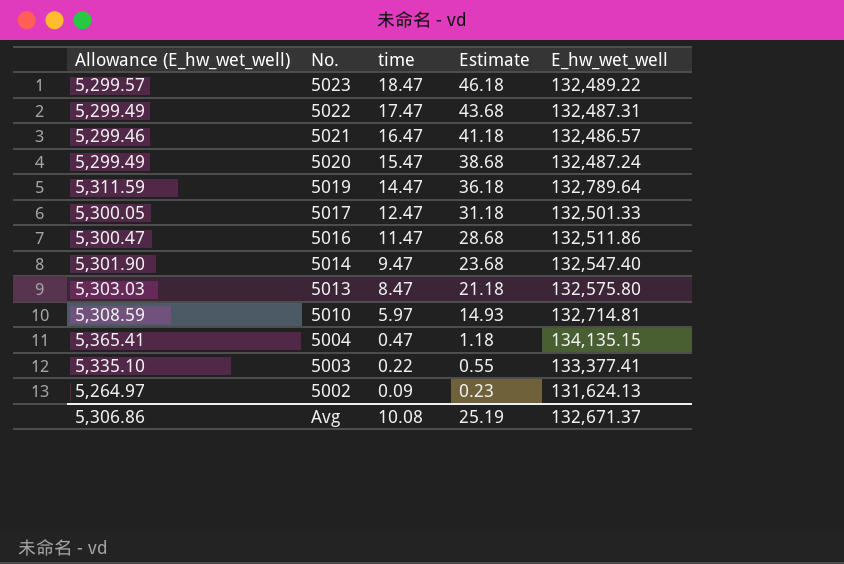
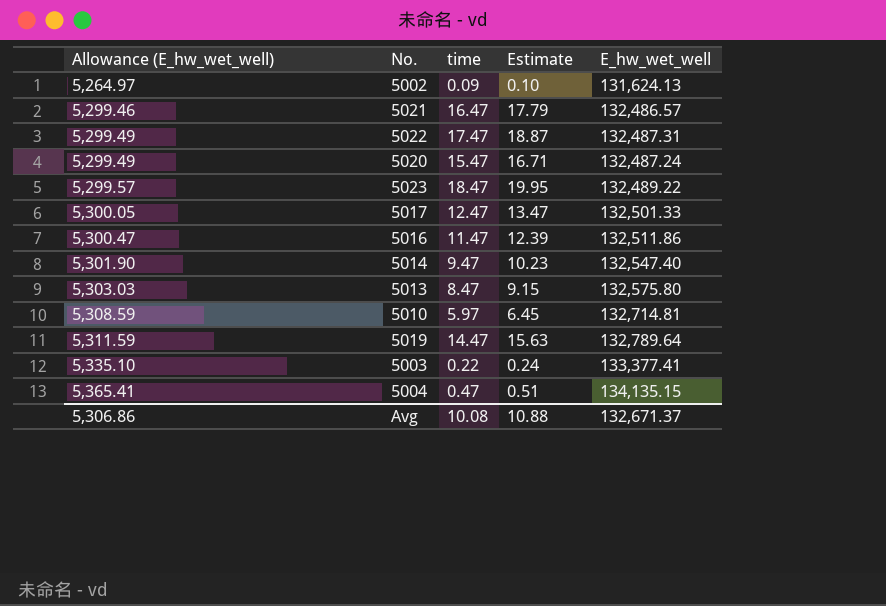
row order: No. descending -> Allowance (E_hw_wet_well) ascending
column Estimate | formula: [time] * 2.5 -> [time] * 1.08
Avg | Estimate: 25.19 -> 10.88

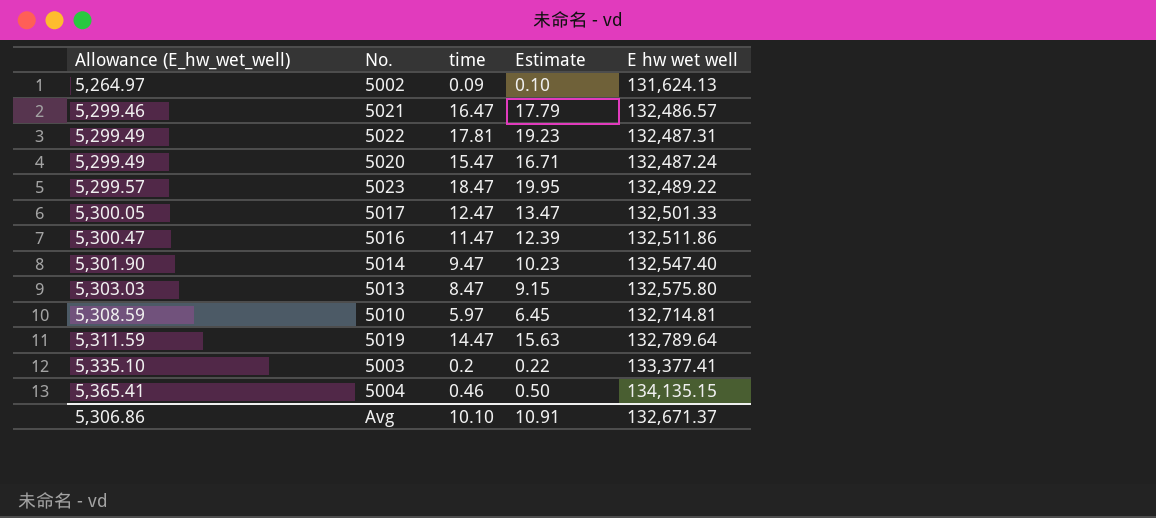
column name: E_hw_wet_well -> E hw wet well
5022 | time: 17.47 -> 17.81
5022 | Estimate: 18.87 -> 19.23
5003 | time: 0.22 -> 0.2
5003 | Estimate: 0.24 -> 0.22
5004 | time: 0.47 -> 0.46
5004 | Estimate: 0.51 -> 0.50
Avg | time: 10.08 -> 10.10
Avg | Estimate: 10.88 -> 10.91

